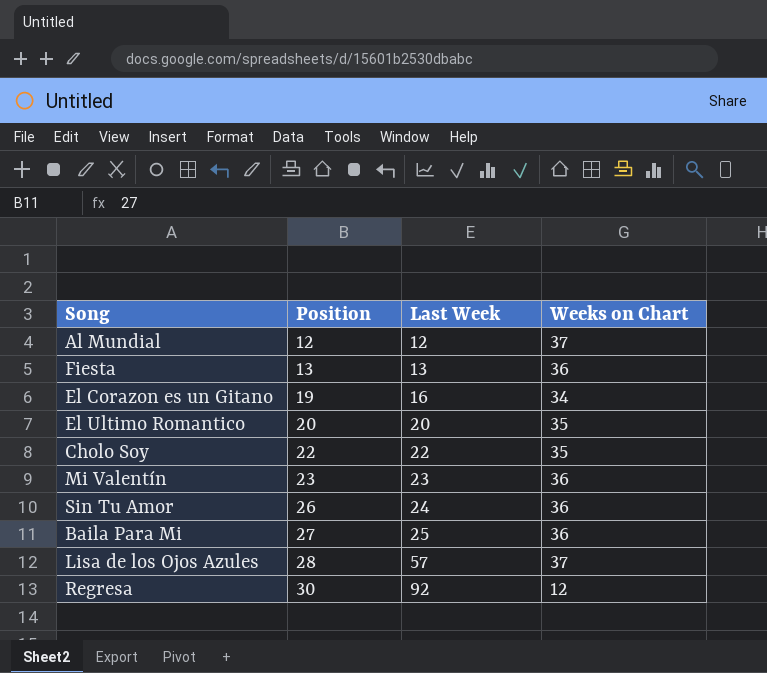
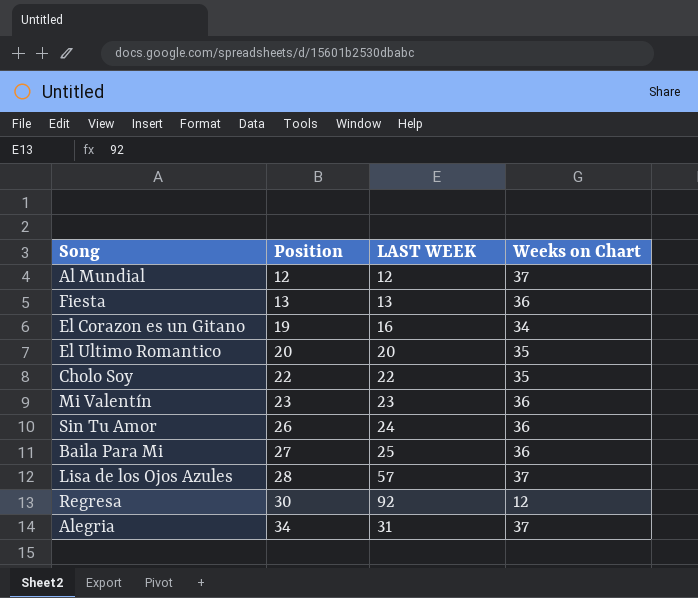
column name: Last Week -> LAST WEEK
row Alegria: none -> 34 | 31 | 37

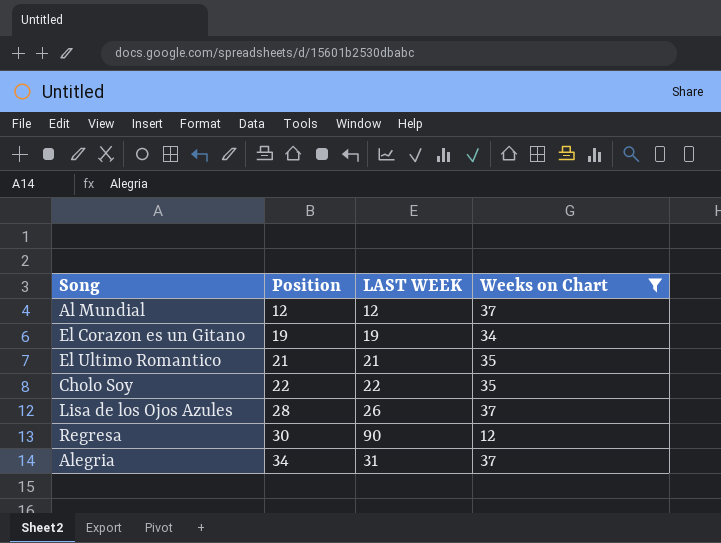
filter: none -> Weeks on Chart != 36
El Corazon es un Gitano | LAST WEEK: 16 -> 19
El Ultimo Romantico | Position: 20 -> 21
El Ultimo Romantico | LAST WEEK: 20 -> 21
Lisa de los Ojos Azules | LAST WEEK: 57 -> 26
Regresa | LAST WEEK: 92 -> 90

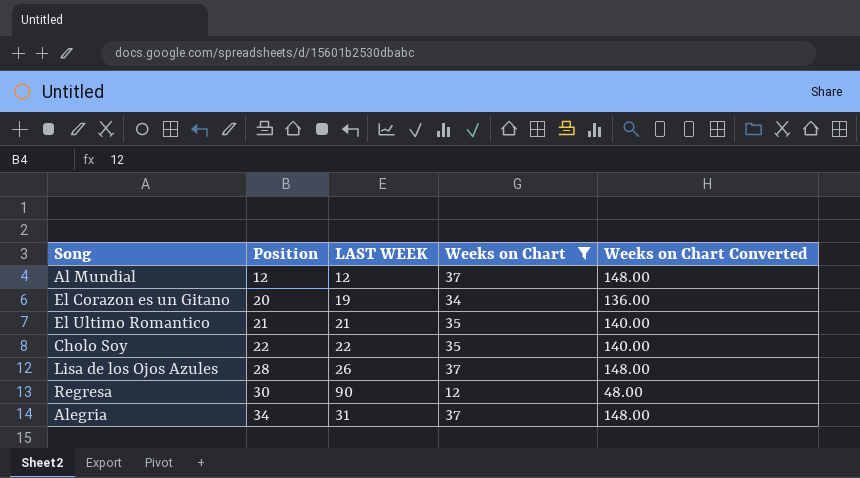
column Weeks on Chart Converted | formula: none -> [Weeks on Chart] * 4
El Corazon es un Gitano | Position: 19 -> 20

